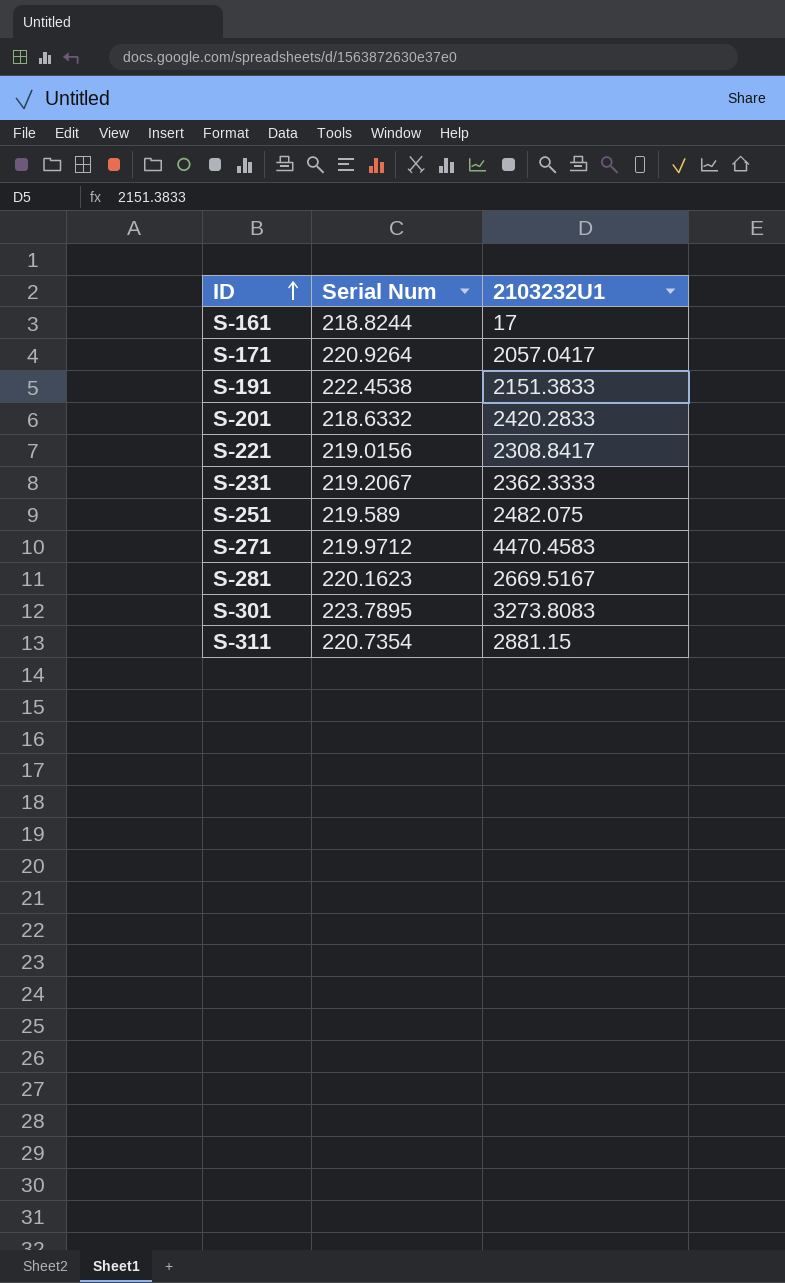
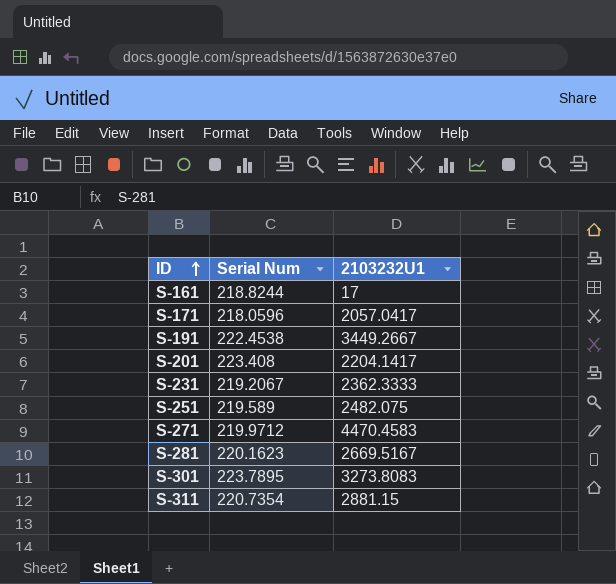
row S-221: 219.0156 | 2308.8417 -> none
S-171 | Serial Num: 220.9264 -> 218.0596
S-191 | 2103232U1: 2151.3833 -> 3449.2667
S-201 | Serial Num: 218.6332 -> 223.408
S-201 | 2103232U1: 2420.2833 -> 2204.1417

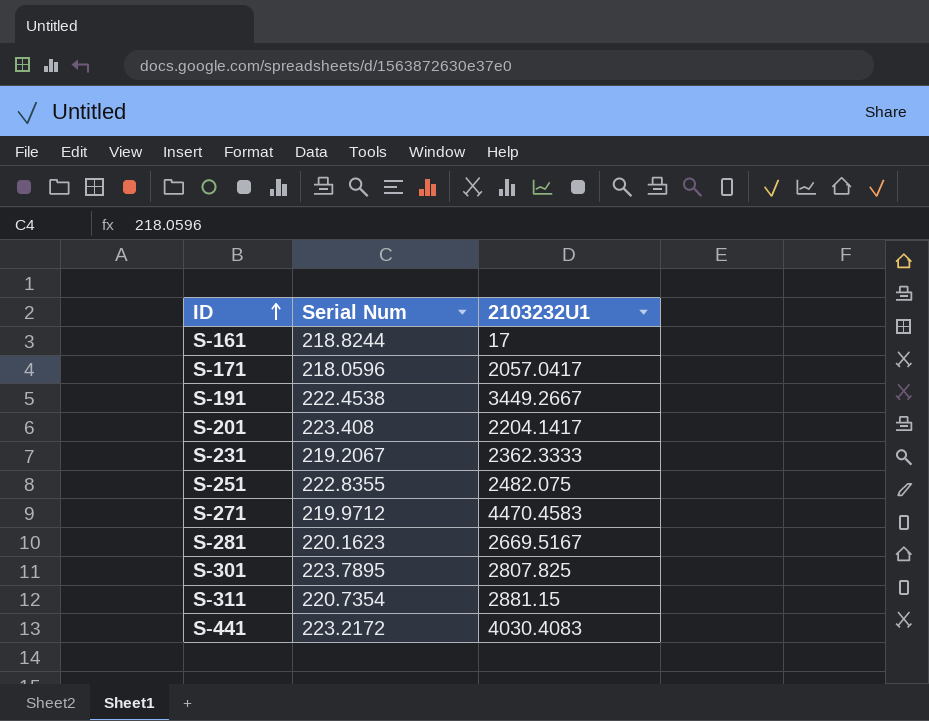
S-251 | Serial Num: 219.589 -> 222.8355
S-301 | 2103232U1: 3273.8083 -> 2807.825
row S-441: none -> 223.2172 | 4030.4083

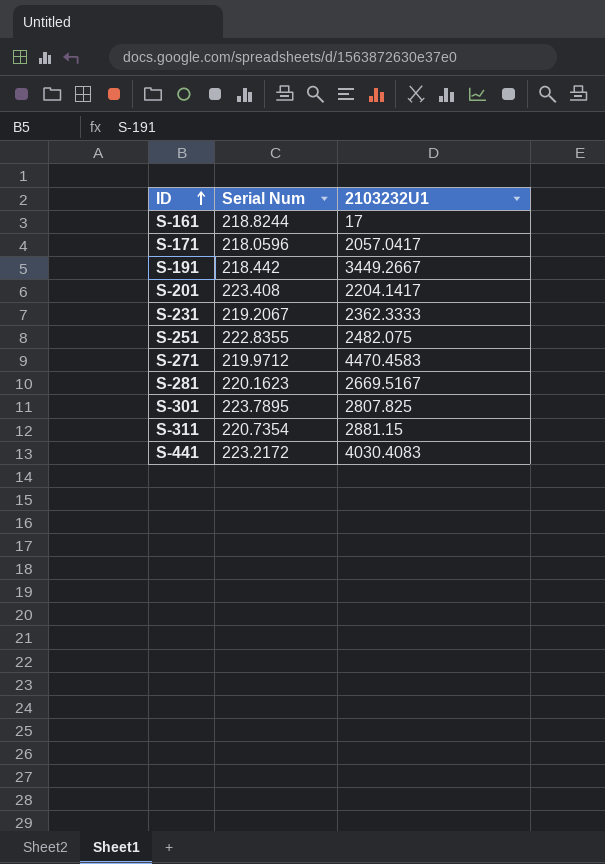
S-191 | Serial Num: 222.4538 -> 218.442

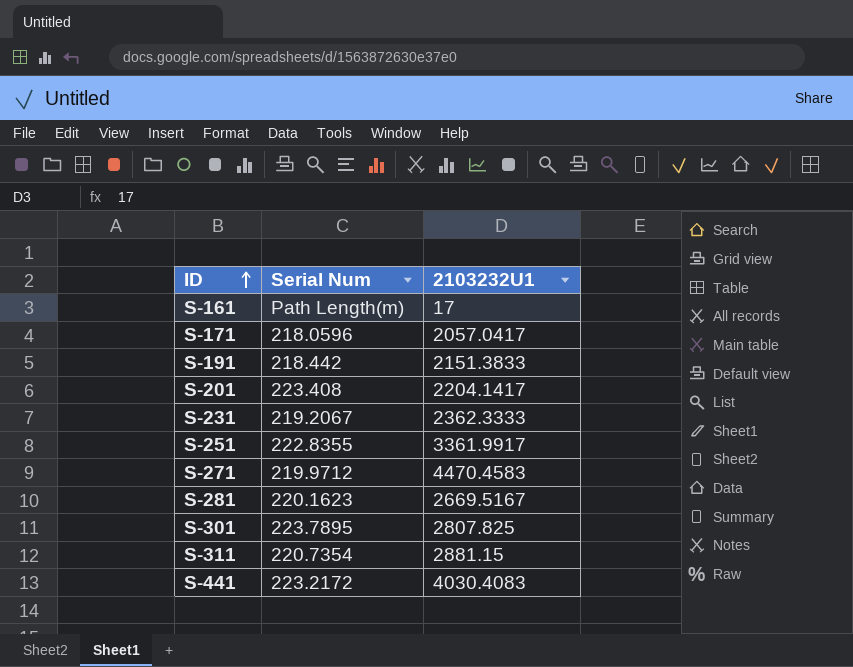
S-161 | Serial Num: 218.8244 -> Path Length(m)
S-191 | 2103232U1: 3449.2667 -> 2151.3833
S-251 | 2103232U1: 2482.075 -> 3361.9917

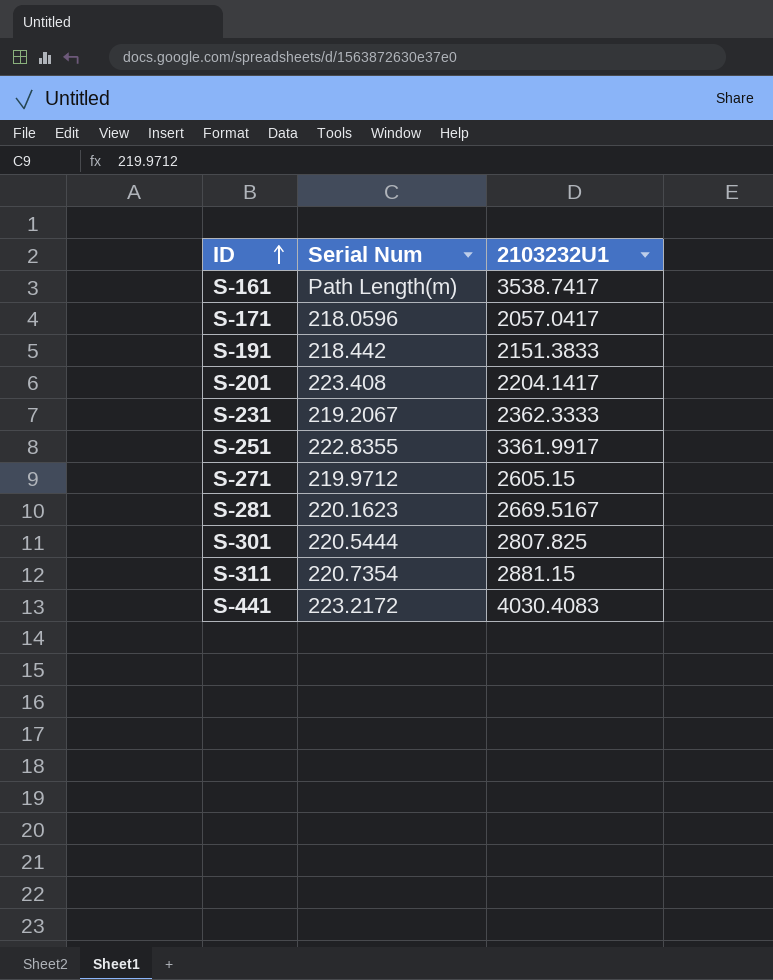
S-161 | 2103232U1: 17 -> 3538.7417
S-271 | 2103232U1: 4470.4583 -> 2605.15
S-301 | Serial Num: 223.7895 -> 220.5444

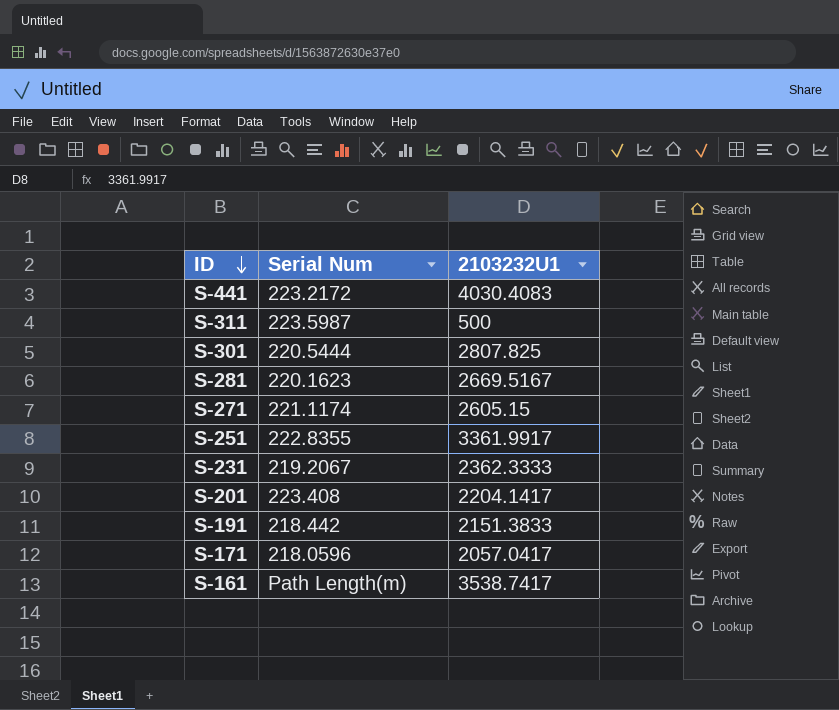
row order: ID ascending -> ID descending
S-311 | Serial Num: 220.7354 -> 223.5987
S-311 | 2103232U1: 2881.15 -> 500
S-271 | Serial Num: 219.9712 -> 221.1174

